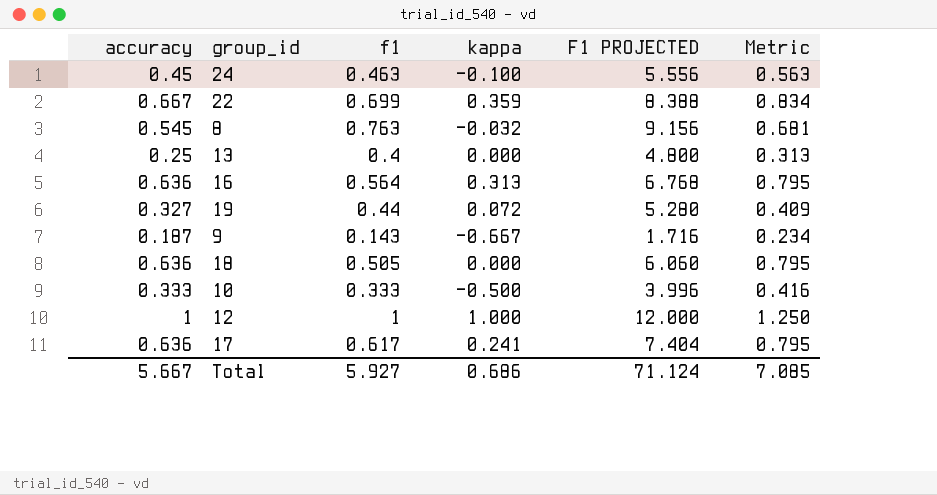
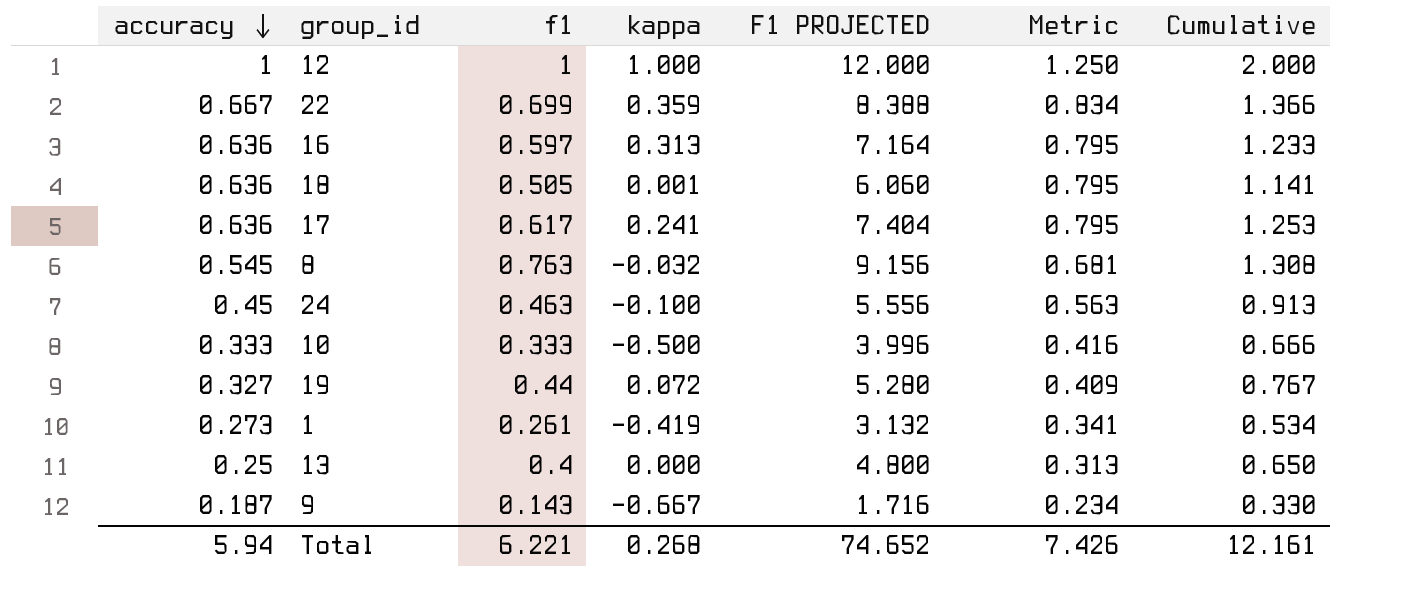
row order: none -> accuracy descending
column Cumulative | formula: none -> [accuracy] + [f1]
16 | f1: 0.564 -> 0.597
16 | F1 PROJECTED: 6.768 -> 7.164
18 | kappa: 0.000 -> 0.001
row 1: none -> 0.273 | 0.261 | -0.419 | 3.132 | 0.341 | 0.534
Total | accuracy: 5.667 -> 5.94
Total | f1: 5.927 -> 6.221
Total | kappa: 0.686 -> 0.268
Total | F1 PROJECTED: 71.124 -> 74.652
Total | Metric: 7.085 -> 7.426

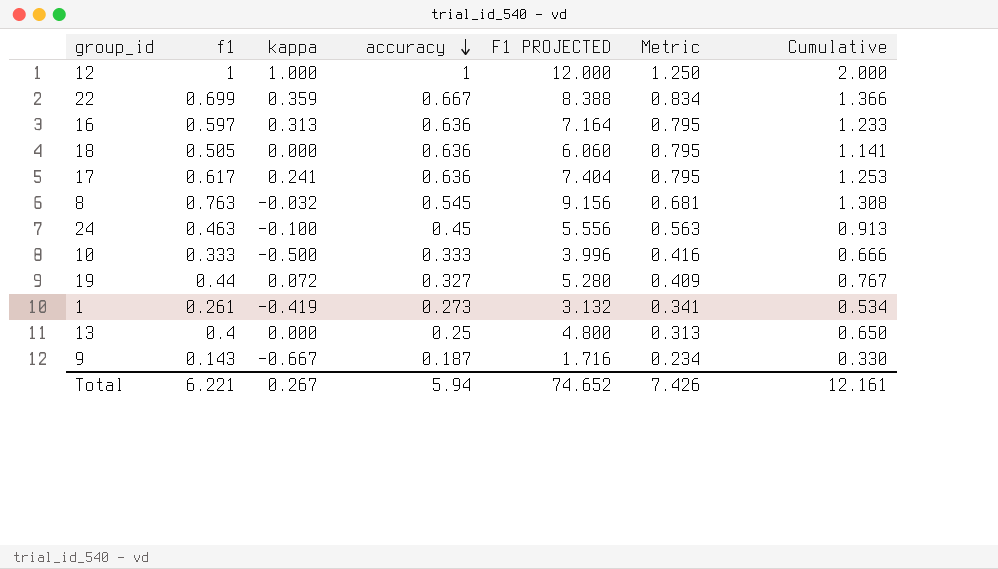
column accuracy | position: 1 -> 4
18 | kappa: 0.001 -> 0.000
Total | kappa: 0.268 -> 0.267

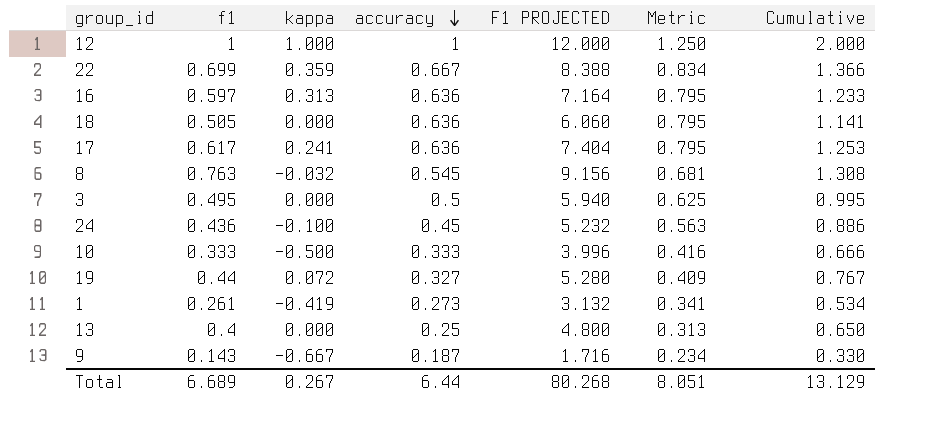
row 3: none -> 0.495 | 0.000 | 0.5 | 5.940 | 0.625 | 0.995
24 | f1: 0.463 -> 0.436
24 | F1 PROJECTED: 5.556 -> 5.232
24 | Cumulative: 0.913 -> 0.886
Total | f1: 6.221 -> 6.689
Total | accuracy: 5.94 -> 6.44
Total | F1 PROJECTED: 74.652 -> 80.268
Total | Metric: 7.426 -> 8.051
Total | Cumulative: 12.161 -> 13.129

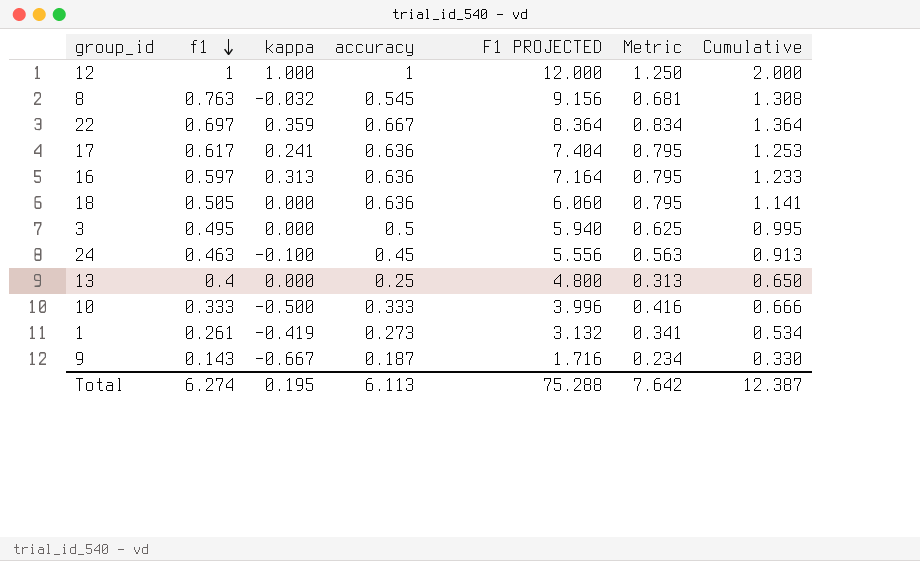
row order: accuracy descending -> f1 descending
row 19: 0.44 | 0.072 | 0.327 | 5.280 | 0.409 | 0.767 -> none
22 | f1: 0.699 -> 0.697
22 | F1 PROJECTED: 8.388 -> 8.364
22 | Cumulative: 1.366 -> 1.364
24 | f1: 0.436 -> 0.463
24 | F1 PROJECTED: 5.232 -> 5.556
24 | Cumulative: 0.886 -> 0.913
Total | f1: 6.689 -> 6.274
Total | kappa: 0.267 -> 0.195
Total | accuracy: 6.44 -> 6.113
Total | F1 PROJECTED: 80.268 -> 75.288
Total | Metric: 8.051 -> 7.642
Total | Cumulative: 13.129 -> 12.387

